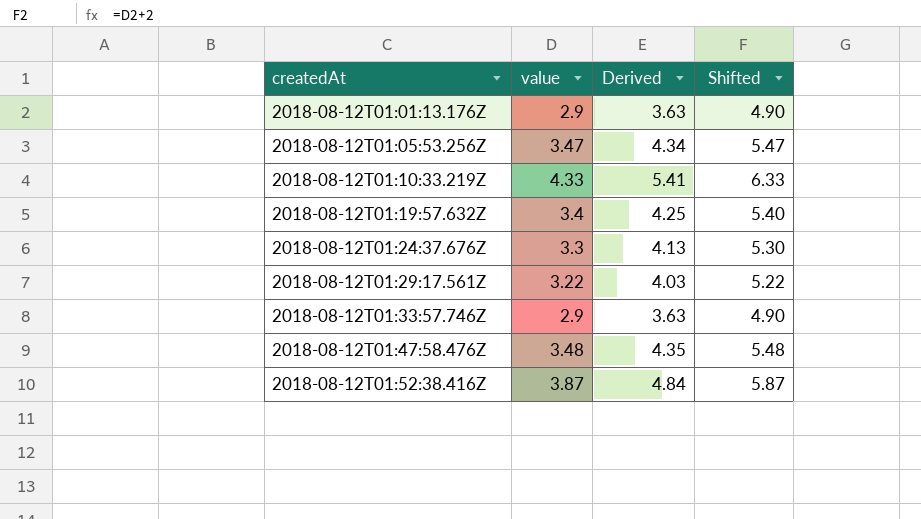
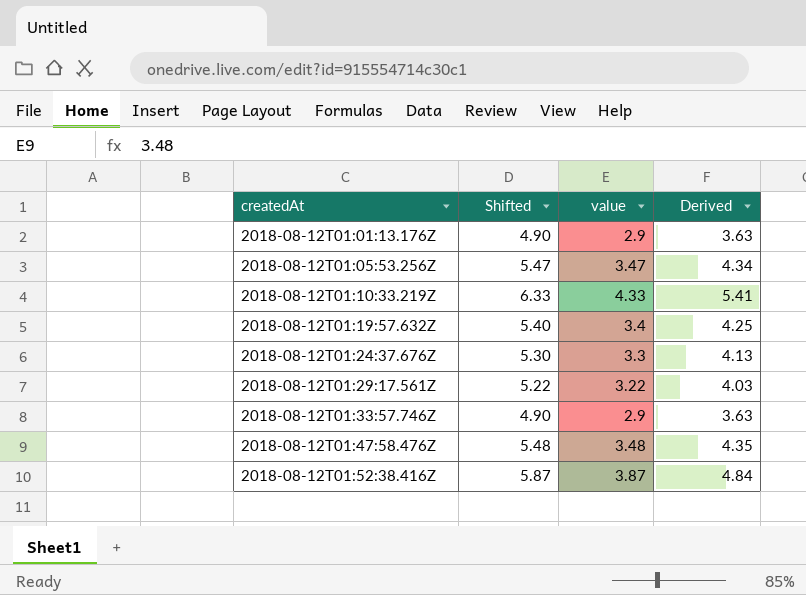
column Shifted | position: 4 -> 2

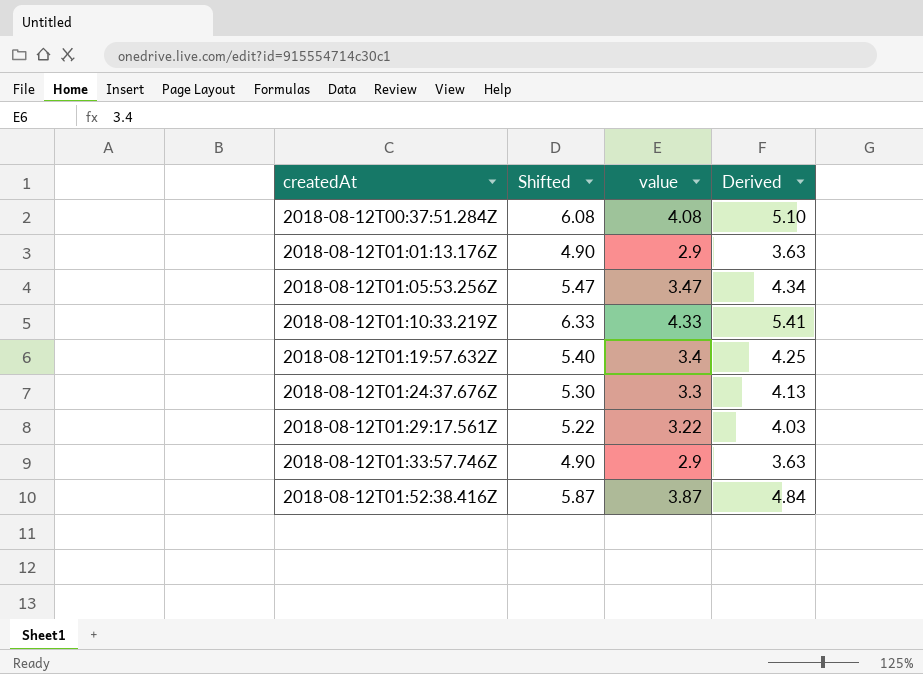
row 2018-08-12T01:47:58.476Z: 5.48 | 3.48 | 4.35 -> none
row 2018-08-12T00:37:51.284Z: none -> 6.08 | 4.08 | 5.10

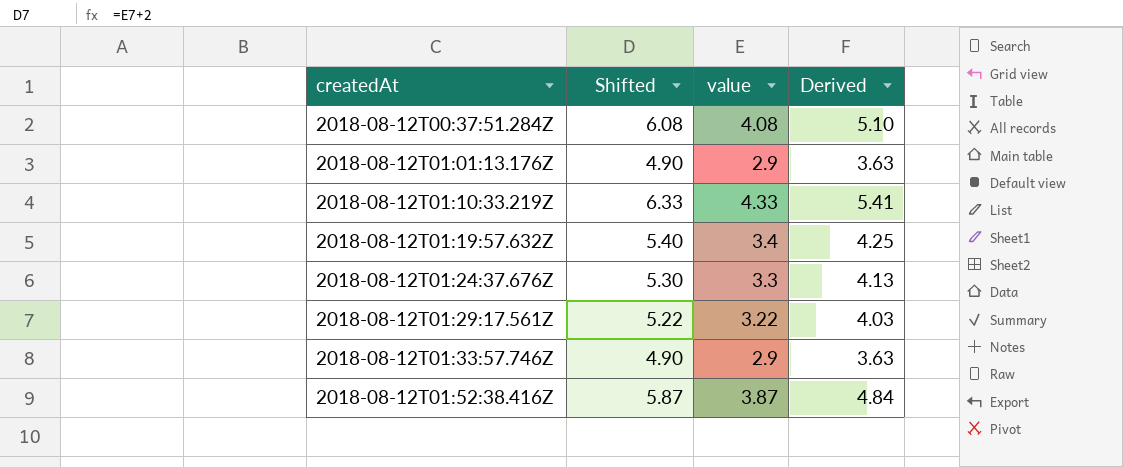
row 2018-08-12T01:05:53.256Z: 5.47 | 3.47 | 4.34 -> none

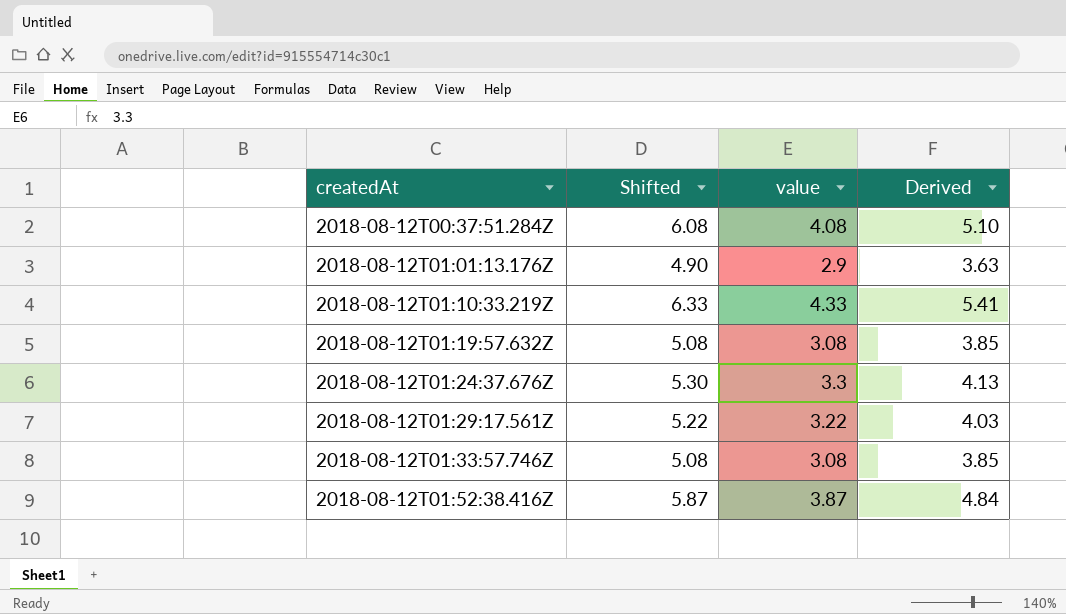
2018-08-12T01:19:57.632Z | Shifted: 5.40 -> 5.08
2018-08-12T01:19:57.632Z | value: 3.4 -> 3.08
2018-08-12T01:19:57.632Z | Derived: 4.25 -> 3.85
2018-08-12T01:33:57.746Z | Shifted: 4.90 -> 5.08
2018-08-12T01:33:57.746Z | value: 2.9 -> 3.08
2018-08-12T01:33:57.746Z | Derived: 3.63 -> 3.85

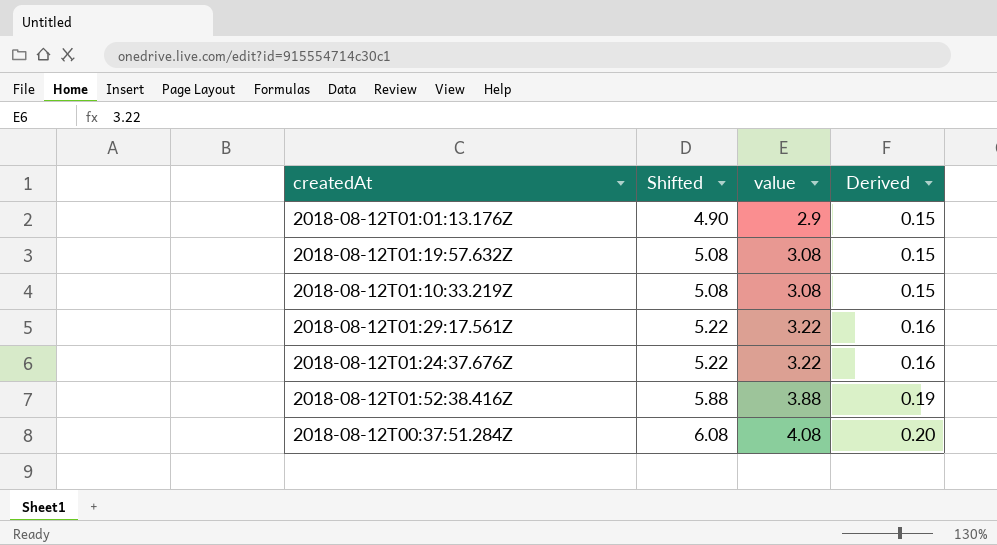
row order: createdAt ascending -> Shifted ascending
column Derived | formula: [value] * 1.25 -> [value] * 0.05
row 2018-08-12T01:33:57.746Z: 5.08 | 3.08 | 3.85 -> none
2018-08-12T01:10:33.219Z | Shifted: 6.33 -> 5.08
2018-08-12T01:10:33.219Z | value: 4.33 -> 3.08
2018-08-12T01:24:37.676Z | Shifted: 5.30 -> 5.22
2018-08-12T01:24:37.676Z | value: 3.3 -> 3.22
2018-08-12T01:52:38.416Z | Shifted: 5.87 -> 5.88
2018-08-12T01:52:38.416Z | value: 3.87 -> 3.88

